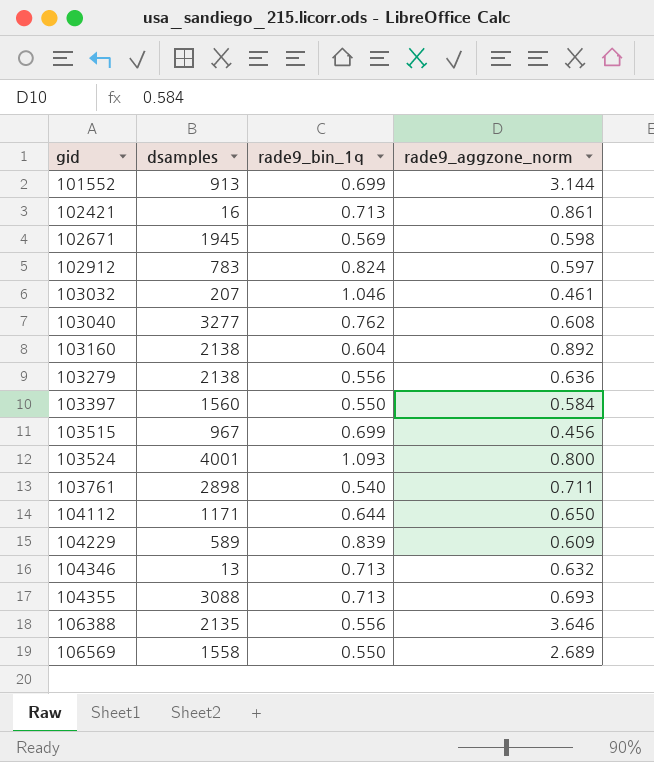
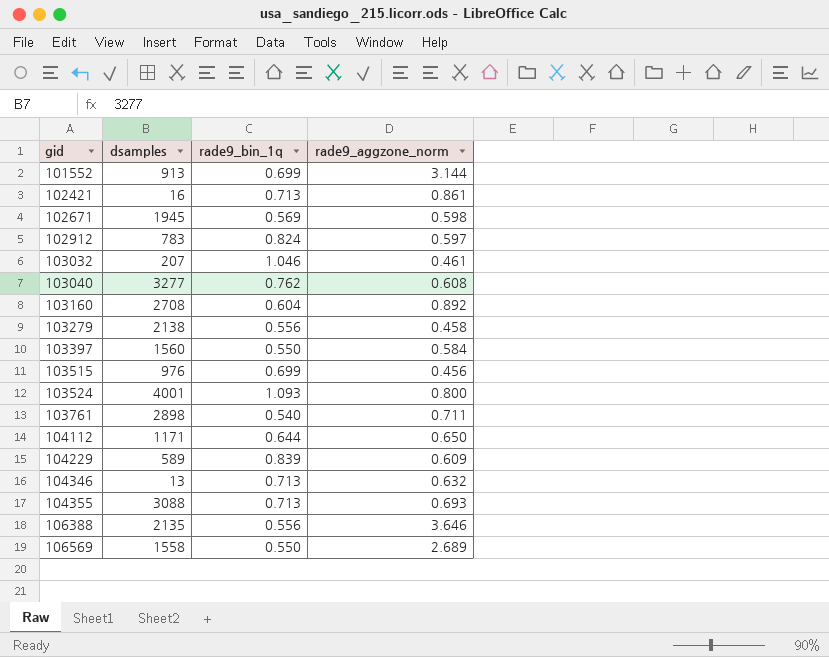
103160 | dsamples: 2138 -> 2708
103279 | rade9_aggzone_norm: 0.636 -> 0.458
103515 | dsamples: 967 -> 976

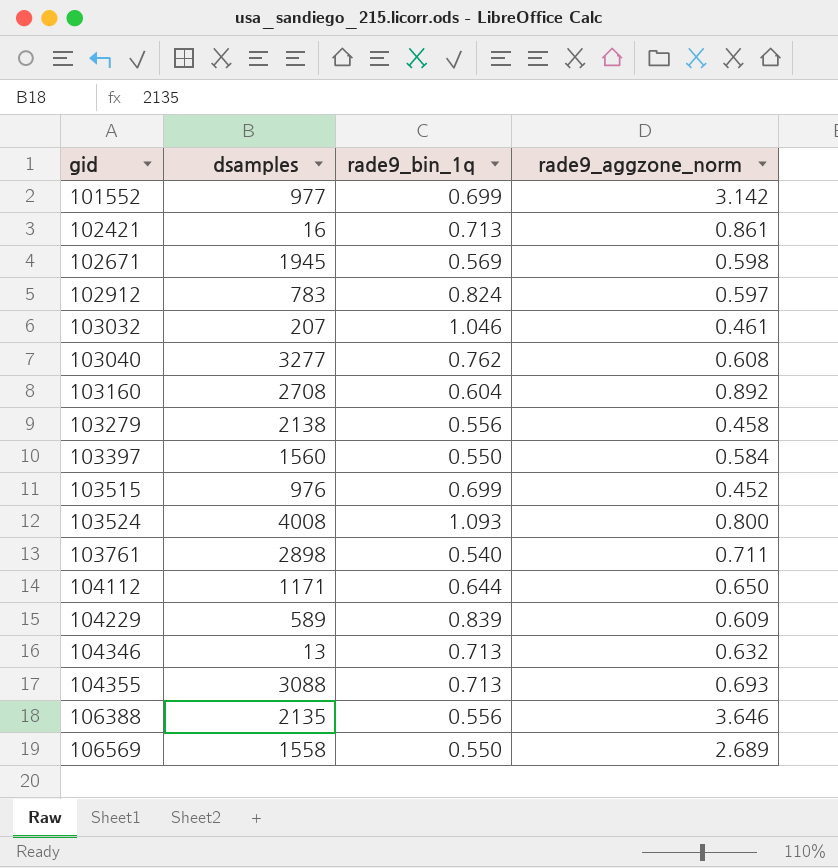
101552 | dsamples: 913 -> 977
101552 | rade9_aggzone_norm: 3.144 -> 3.142
103515 | rade9_aggzone_norm: 0.456 -> 0.452
103524 | dsamples: 4001 -> 4008

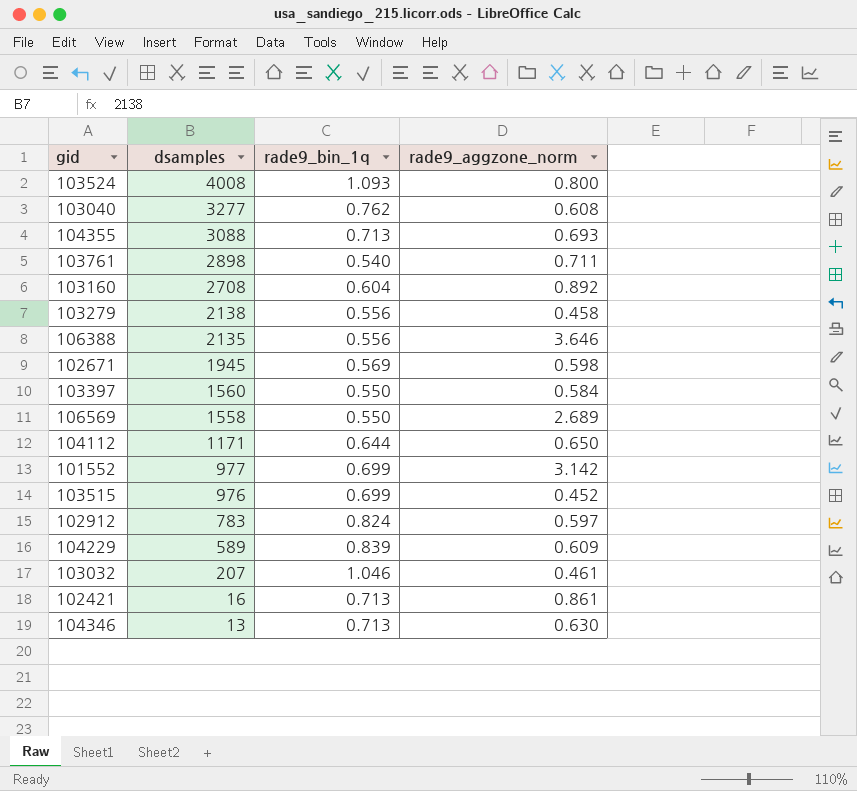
row order: gid ascending -> dsamples descending
104346 | rade9_aggzone_norm: 0.632 -> 0.630

